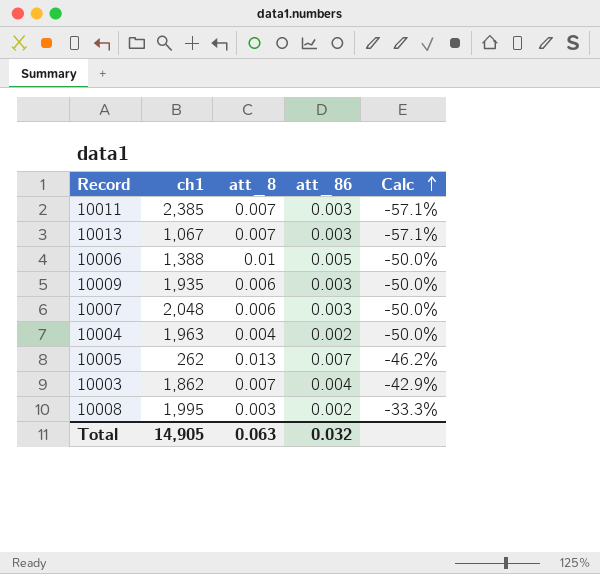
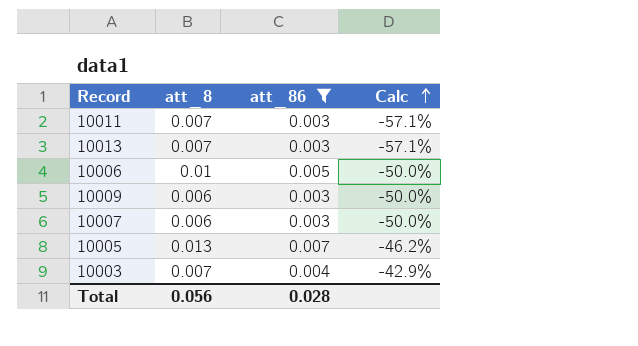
filter: none -> att_86 != 0.002
column ch1 | position: 2 -> none
Total | att_8: 0.063 -> 0.056
Total | att_86: 0.032 -> 0.028

